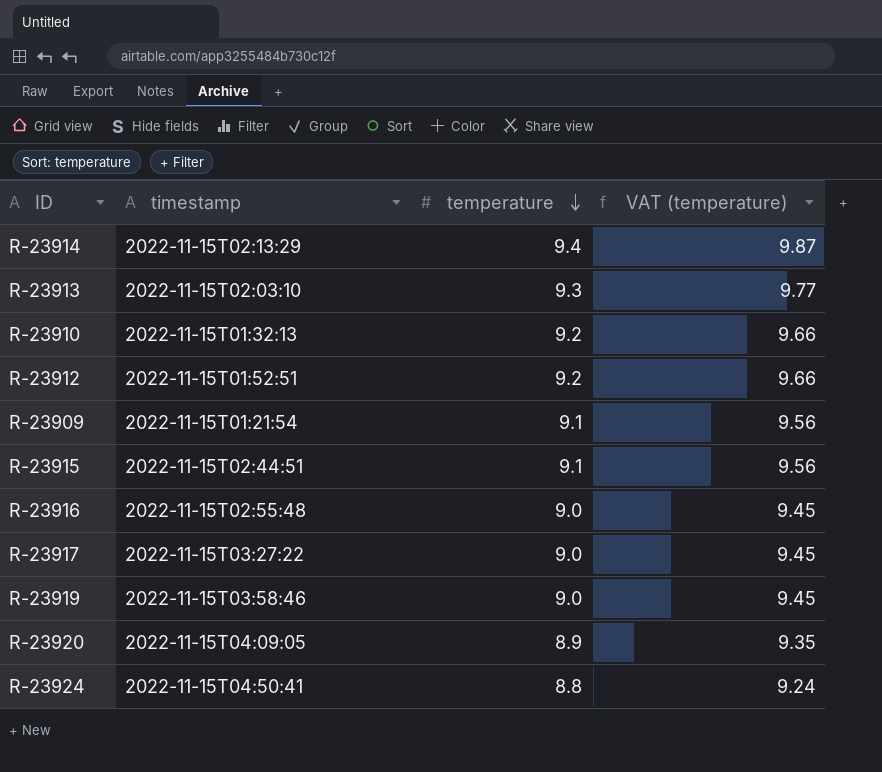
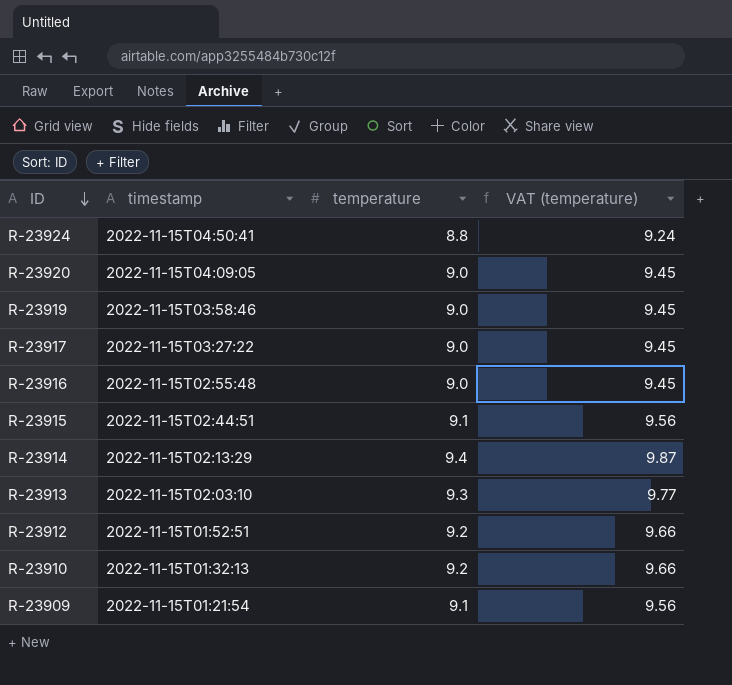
row order: temperature descending -> ID descending
R-23920 | temperature: 8.9 -> 9.0
R-23920 | VAT (temperature): 9.35 -> 9.45

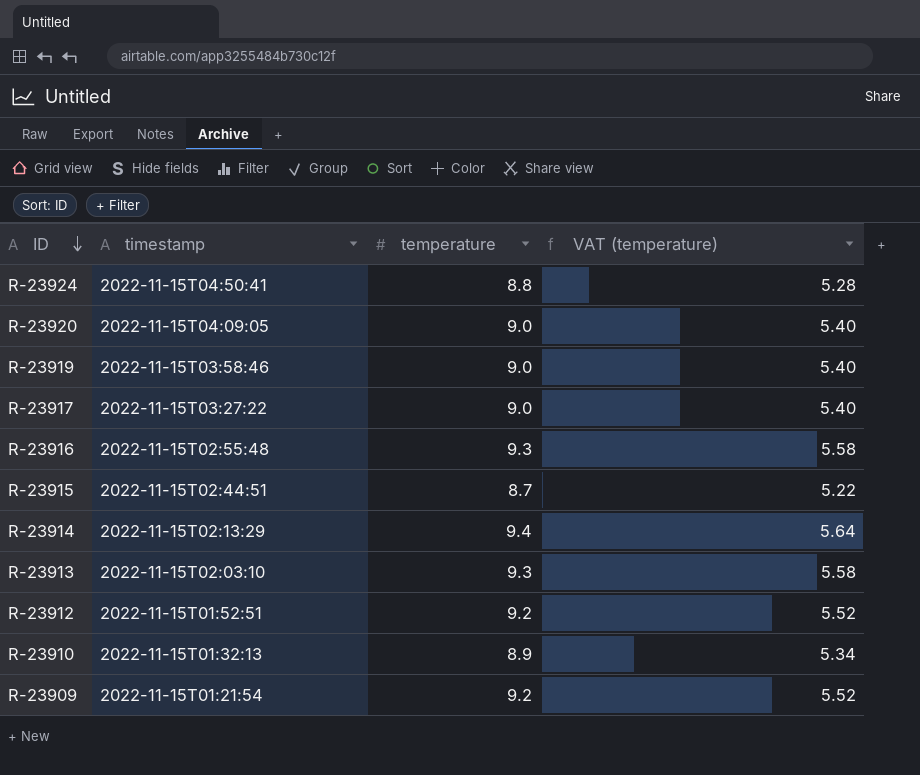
column VAT (temperature) | formula: [temperature] * 1.05 -> [temperature] * 0.6
R-23916 | temperature: 9.0 -> 9.3
R-23915 | temperature: 9.1 -> 8.7
R-23910 | temperature: 9.2 -> 8.9
R-23909 | temperature: 9.1 -> 9.2

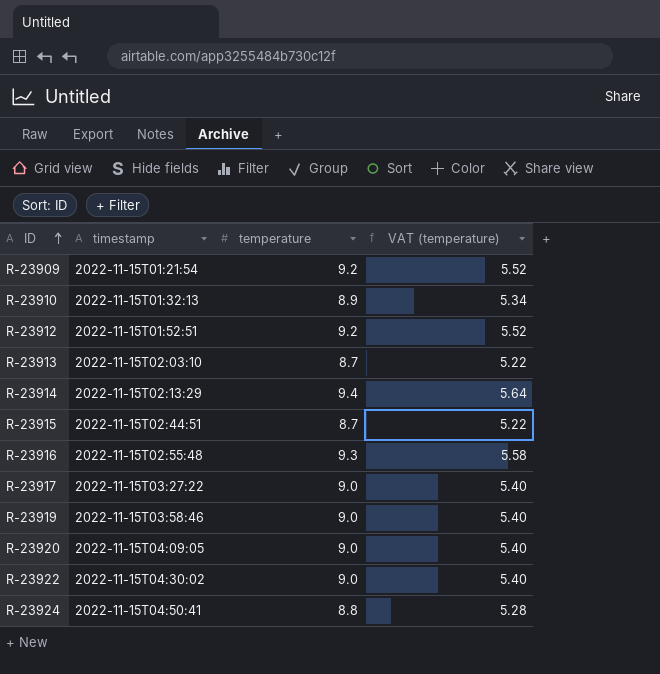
row order: ID descending -> ID ascending
R-23913 | temperature: 9.3 -> 8.7
R-23913 | VAT (temperature): 5.58 -> 5.22
row R-23922: none -> 2022-11-15T04:30:02 | 9.0 | 5.40

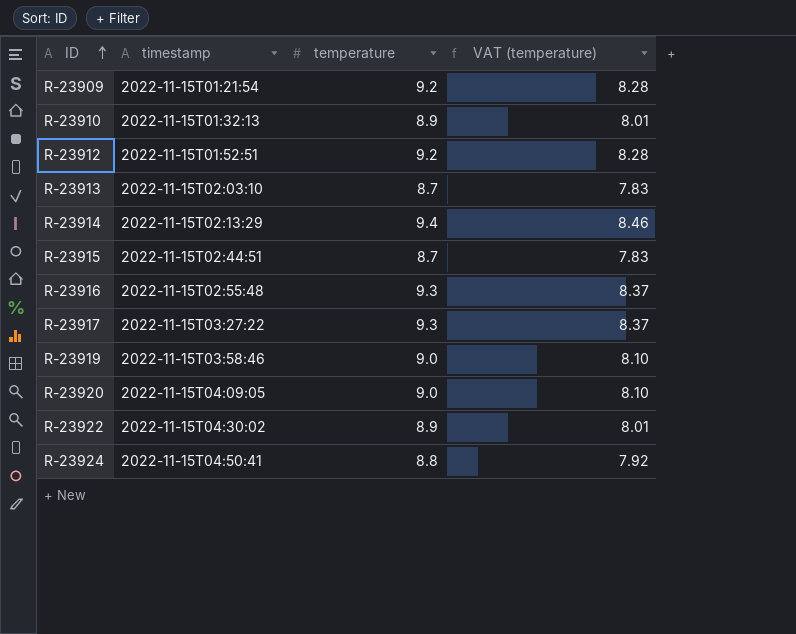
column VAT (temperature) | formula: [temperature] * 0.6 -> [temperature] * 0.9
R-23917 | temperature: 9.0 -> 9.3
R-23922 | temperature: 9.0 -> 8.9

